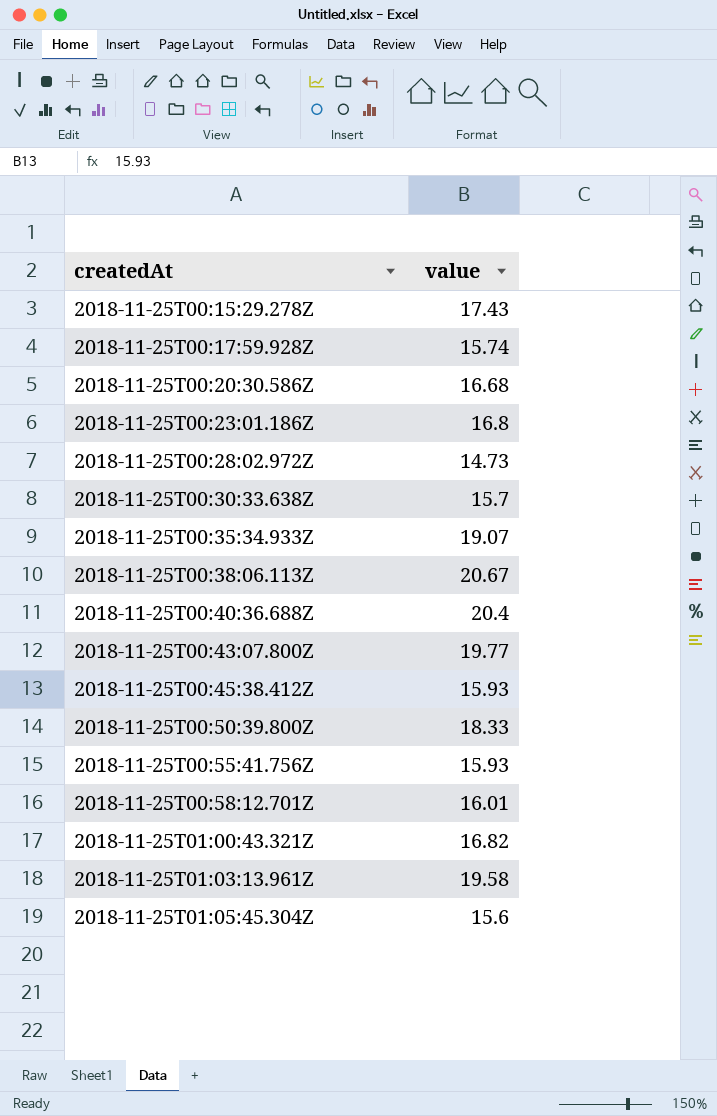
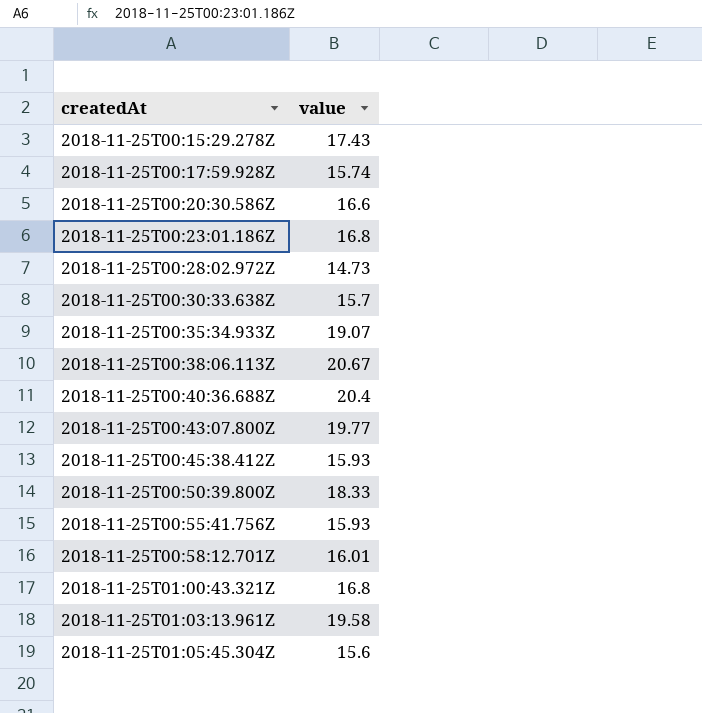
2018-11-25T00:20:30.586Z | value: 16.68 -> 16.6
2018-11-25T01:00:43.321Z | value: 16.82 -> 16.8

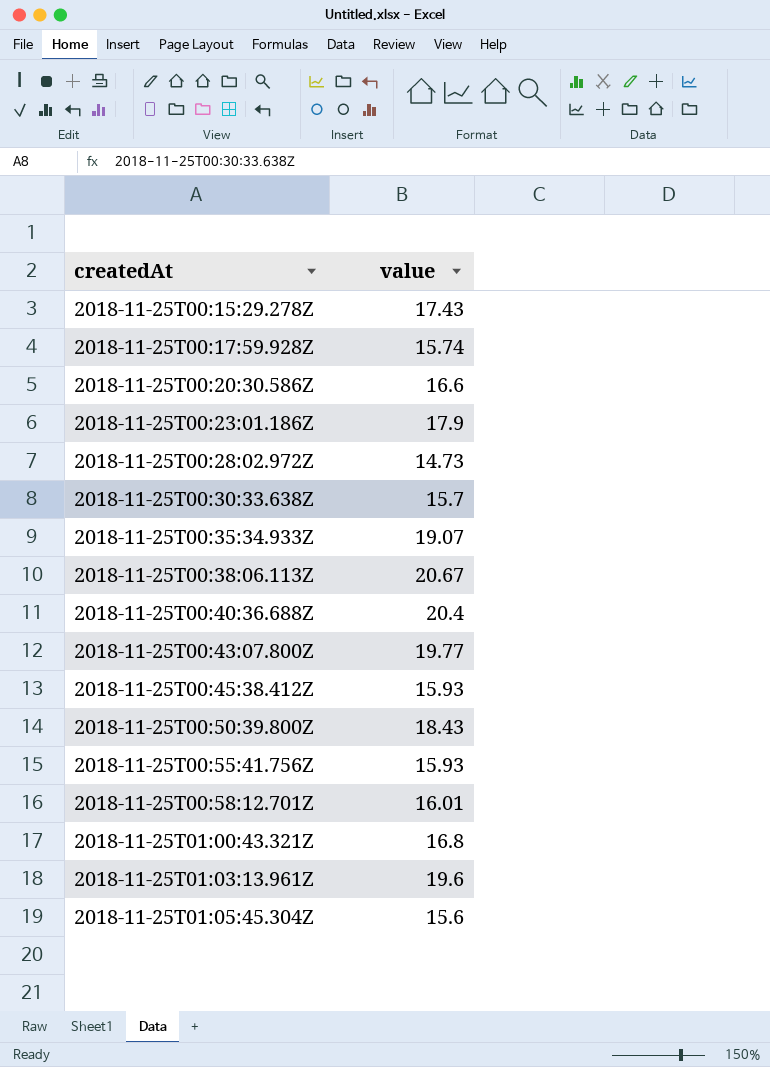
2018-11-25T00:23:01.186Z | value: 16.8 -> 17.9
2018-11-25T00:50:39.800Z | value: 18.33 -> 18.43
2018-11-25T01:03:13.961Z | value: 19.58 -> 19.6

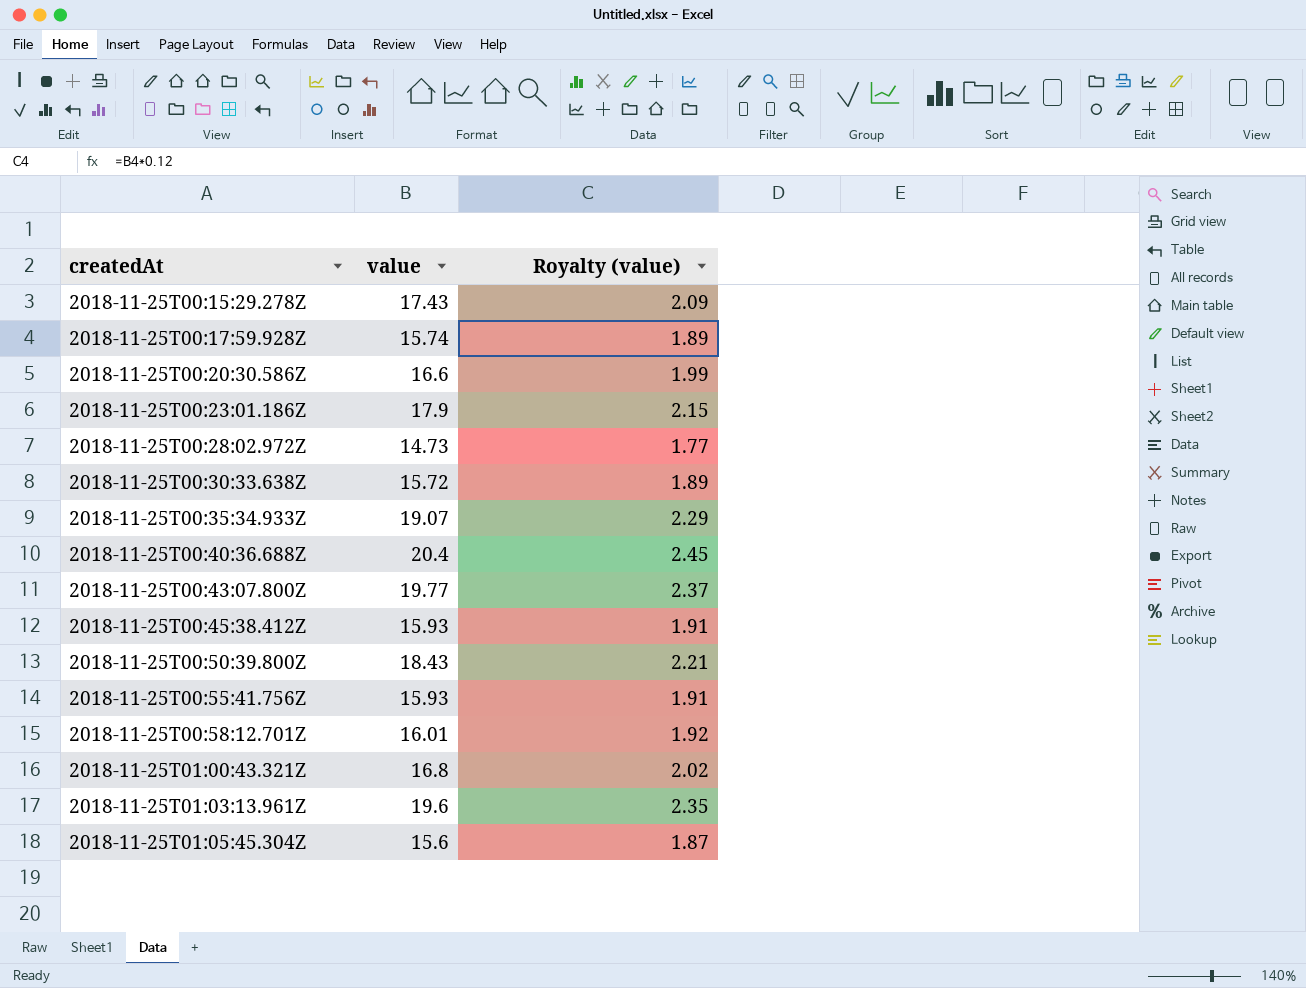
column Royalty (value) | formula: none -> [value] * 0.12
row 2018-11-25T00:38:06.113Z: 20.67 -> none
2018-11-25T00:30:33.638Z | value: 15.7 -> 15.72

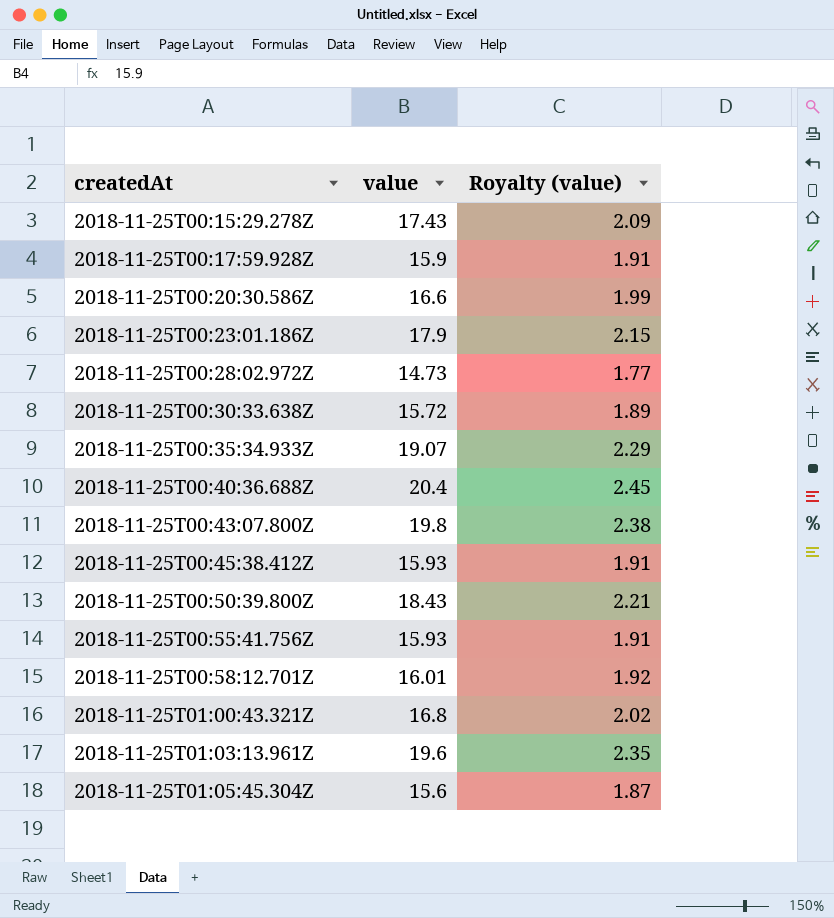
2018-11-25T00:17:59.928Z | value: 15.74 -> 15.9
2018-11-25T00:17:59.928Z | Royalty (value): 1.89 -> 1.91
2018-11-25T00:43:07.800Z | value: 19.77 -> 19.8
2018-11-25T00:43:07.800Z | Royalty (value): 2.37 -> 2.38

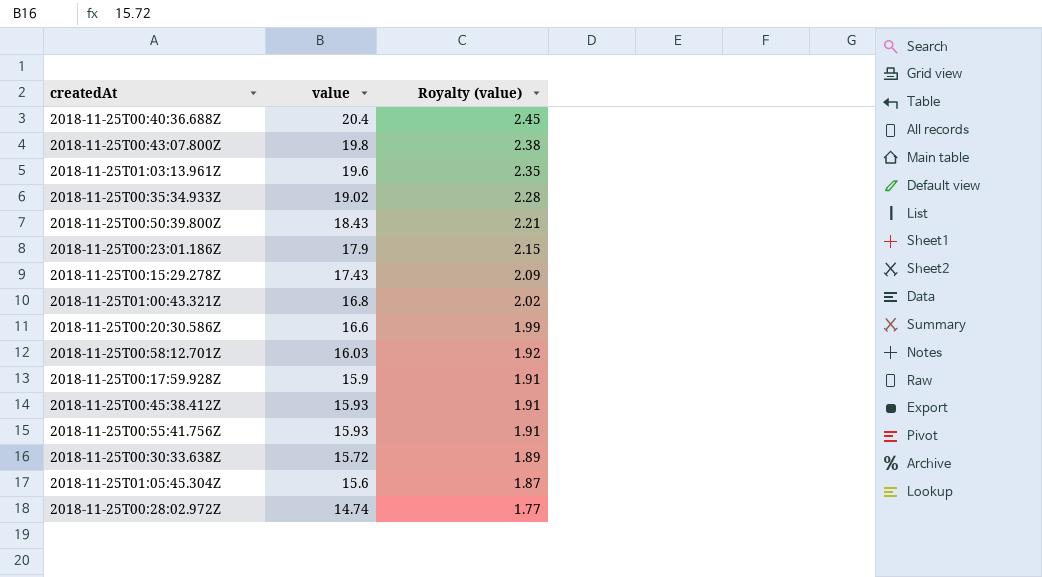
row order: createdAt ascending -> Royalty (value) descending
2018-11-25T00:35:34.933Z | value: 19.07 -> 19.02
2018-11-25T00:35:34.933Z | Royalty (value): 2.29 -> 2.28
2018-11-25T00:58:12.701Z | value: 16.01 -> 16.03
2018-11-25T00:28:02.972Z | value: 14.73 -> 14.74

